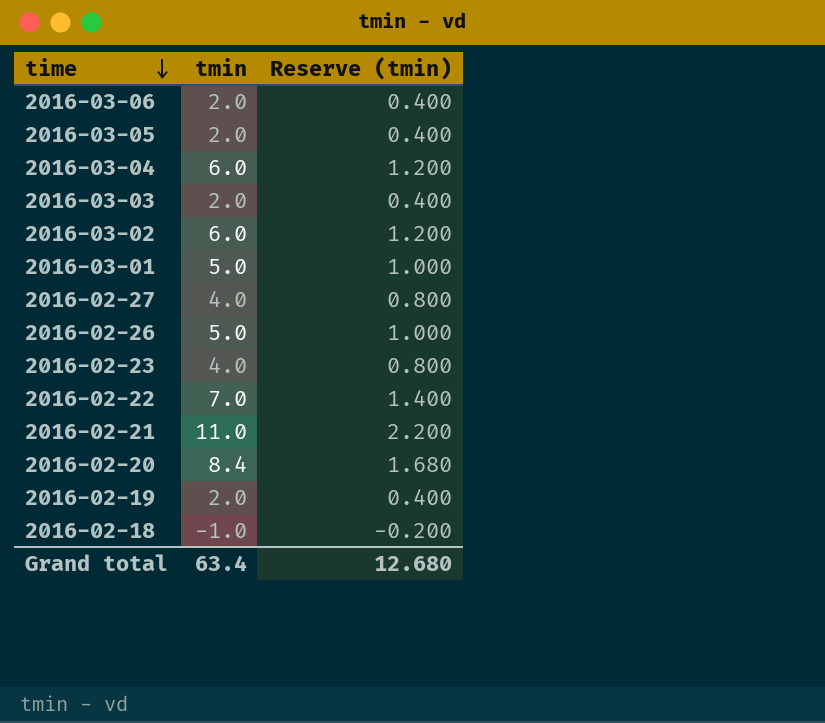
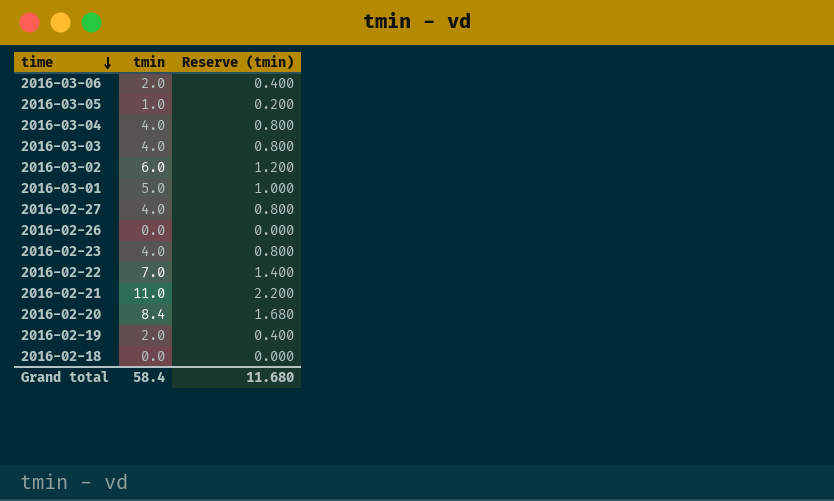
2016-03-05 | tmin: 2.0 -> 1.0
2016-03-05 | Reserve (tmin): 0.400 -> 0.200
2016-03-04 | tmin: 6.0 -> 4.0
2016-03-04 | Reserve (tmin): 1.200 -> 0.800
2016-03-03 | tmin: 2.0 -> 4.0
2016-03-03 | Reserve (tmin): 0.400 -> 0.800
2016-02-26 | tmin: 5.0 -> 0.0
2016-02-26 | Reserve (tmin): 1.000 -> 0.000
2016-02-18 | tmin: -1.0 -> 0.0
2016-02-18 | Reserve (tmin): -0.200 -> 0.000
Grand total | tmin: 63.4 -> 58.4
Grand total | Reserve (tmin): 12.680 -> 11.680

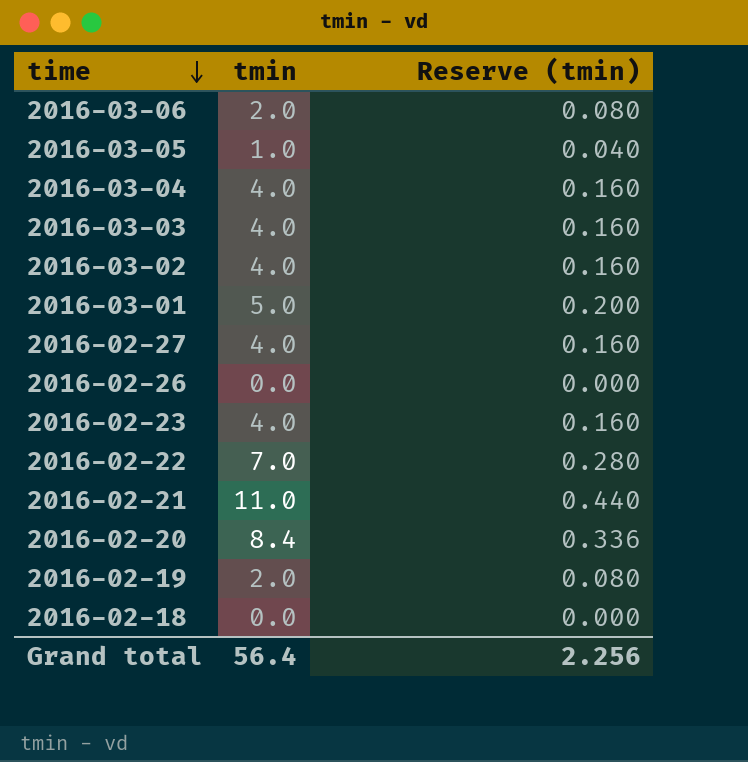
column Reserve (tmin) | formula: [tmin] * 0.2 -> [tmin] * 0.04
2016-03-02 | tmin: 6.0 -> 4.0
Grand total | tmin: 58.4 -> 56.4
Grand total | Reserve (tmin): 11.680 -> 2.256

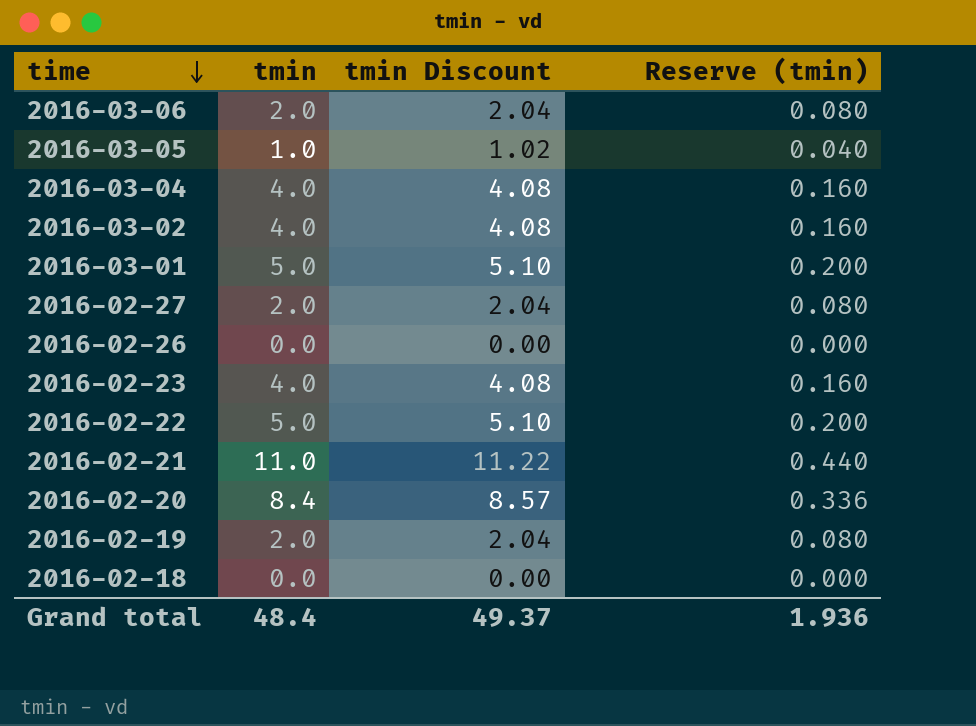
column tmin Discount | formula: none -> [tmin] * 1.02
row 2016-03-03: 4.0 | 0.160 -> none
2016-02-27 | tmin: 4.0 -> 2.0
2016-02-27 | Reserve (tmin): 0.160 -> 0.080
2016-02-22 | tmin: 7.0 -> 5.0
2016-02-22 | Reserve (tmin): 0.280 -> 0.200
Grand total | tmin: 56.4 -> 48.4
Grand total | Reserve (tmin): 2.256 -> 1.936

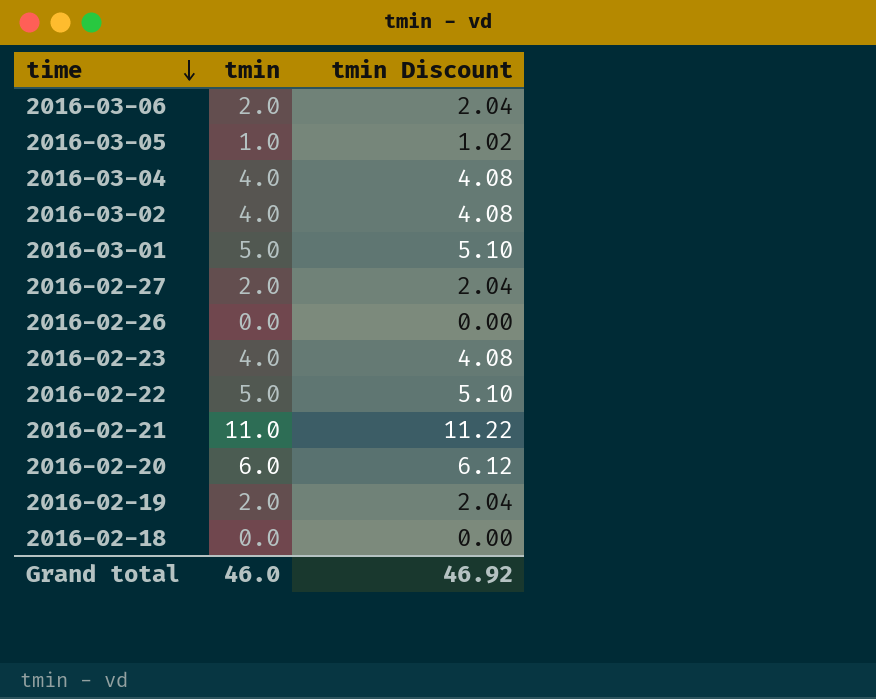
column Reserve (tmin) | formula: [tmin] * 0.04 -> none
2016-02-20 | tmin: 8.4 -> 6.0
2016-02-20 | tmin Discount: 8.57 -> 6.12
Grand total | tmin: 48.4 -> 46.0
Grand total | tmin Discount: 49.37 -> 46.92

